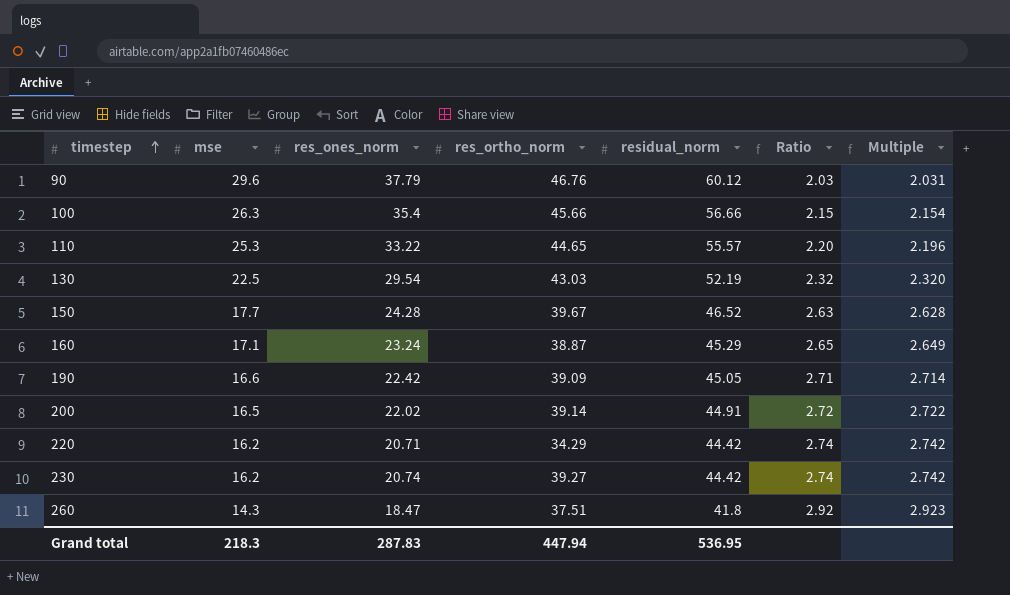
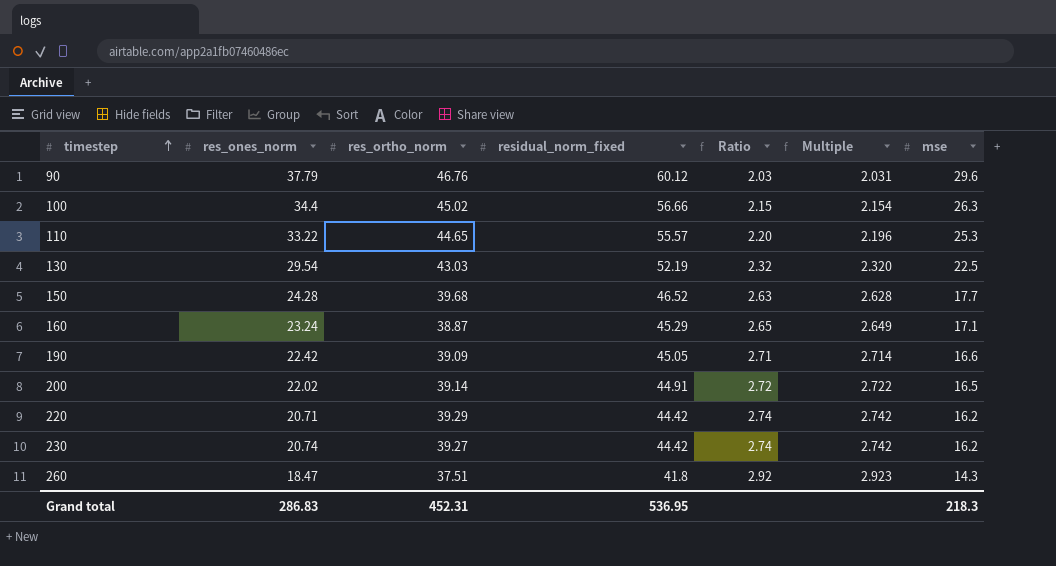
column name: residual_norm -> residual_norm_fixed
column mse | position: 2 -> 7
100 | res_ones_norm: 35.4 -> 34.4
100 | res_ortho_norm: 45.66 -> 45.02
150 | res_ortho_norm: 39.67 -> 39.68
220 | res_ortho_norm: 34.29 -> 39.29
Grand total | res_ones_norm: 287.83 -> 286.83
Grand total | res_ortho_norm: 447.94 -> 452.31

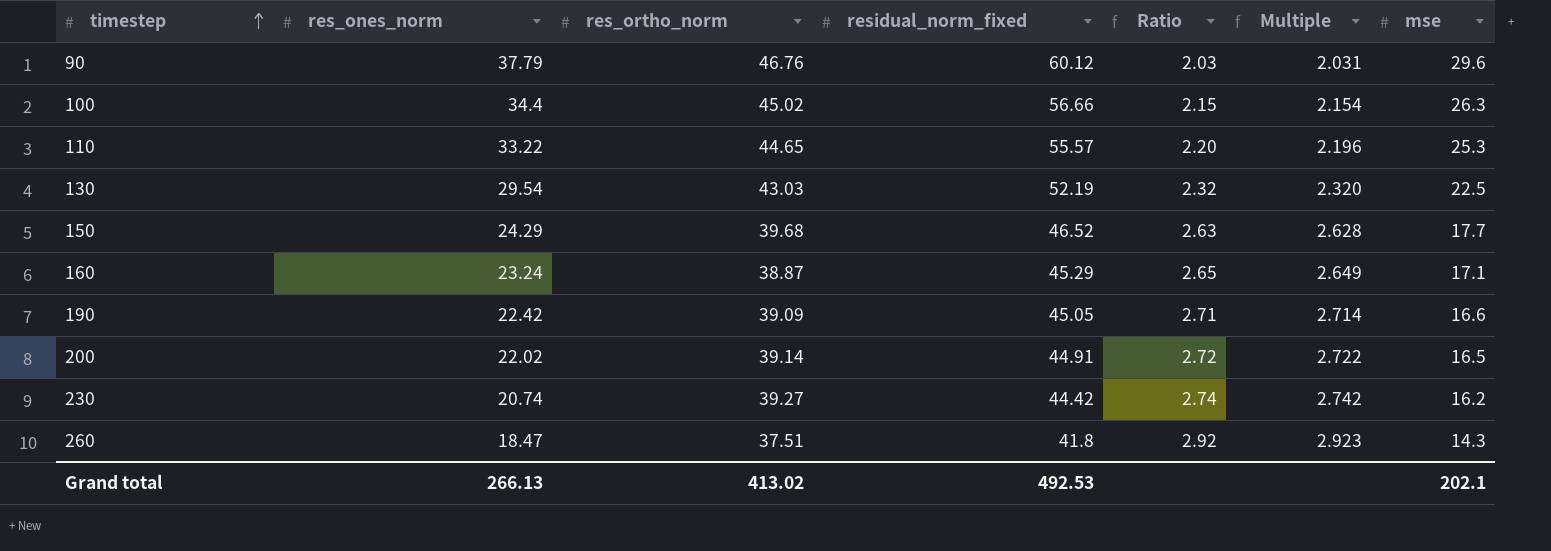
row 220: 20.71 | 39.29 | 44.42 | 2.74 | 2.742 | 16.2 -> none
150 | res_ones_norm: 24.28 -> 24.29
Grand total | res_ones_norm: 286.83 -> 266.13
Grand total | res_ortho_norm: 452.31 -> 413.02
Grand total | residual_norm_fixed: 536.95 -> 492.53
Grand total | mse: 218.3 -> 202.1

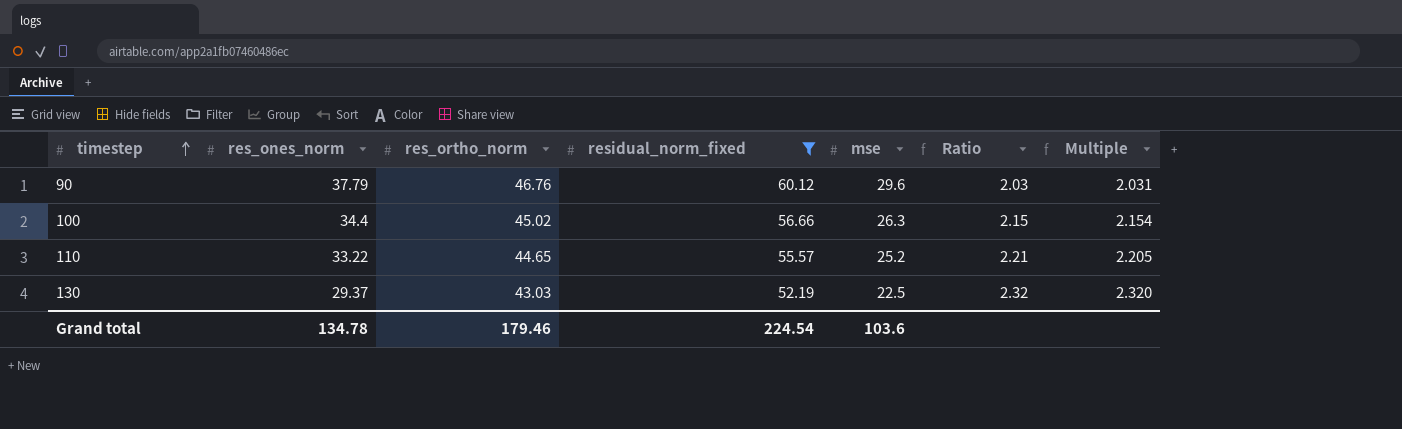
filter: none -> residual_norm_fixed >= 52.19
column mse | position: 7 -> 5
110 | mse: 25.3 -> 25.2
110 | Ratio: 2.20 -> 2.21
110 | Multiple: 2.196 -> 2.205
130 | res_ones_norm: 29.54 -> 29.37
Grand total | res_ones_norm: 266.13 -> 134.78
Grand total | res_ortho_norm: 413.02 -> 179.46
Grand total | residual_norm_fixed: 492.53 -> 224.54
Grand total | mse: 202.1 -> 103.6

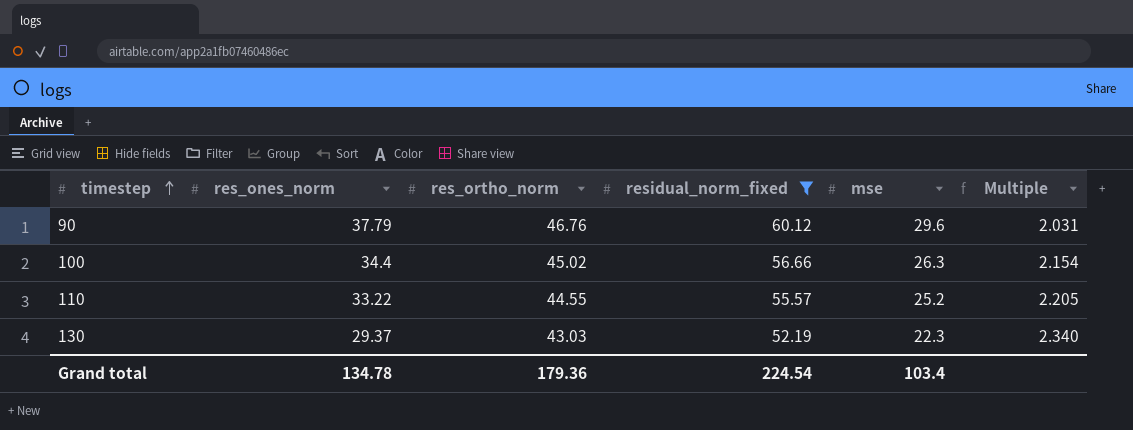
column Ratio | formula: [residual_norm_fixed] / [mse] -> none
110 | res_ortho_norm: 44.65 -> 44.55
130 | mse: 22.5 -> 22.3
130 | Multiple: 2.320 -> 2.340
Grand total | res_ortho_norm: 179.46 -> 179.36
Grand total | mse: 103.6 -> 103.4

